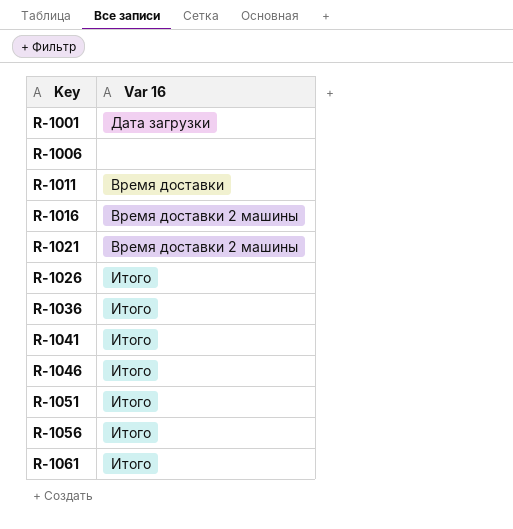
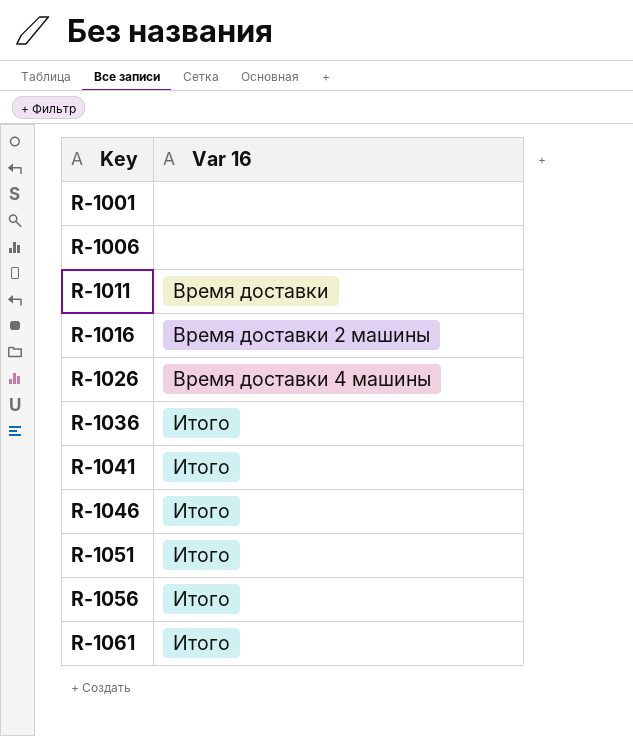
row R-1021: Время доставки 2 машины -> none
R-1001 | Var 16: Дата загрузки -> none
R-1026 | Var 16: Итого -> Время доставки 4 машины

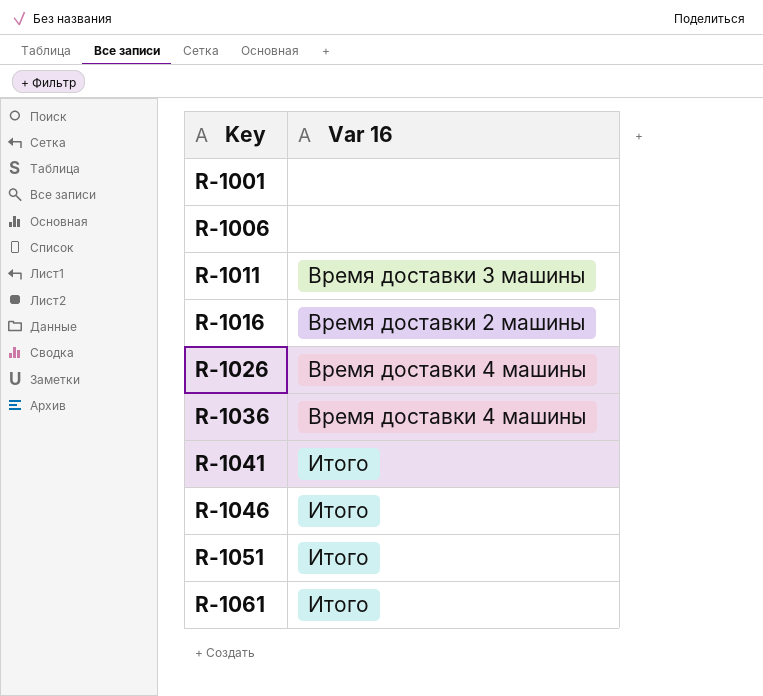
row R-1056: Итого -> none
R-1011 | Var 16: Время доставки -> Время доставки 3 машины
R-1036 | Var 16: Итого -> Время доставки 4 машины

